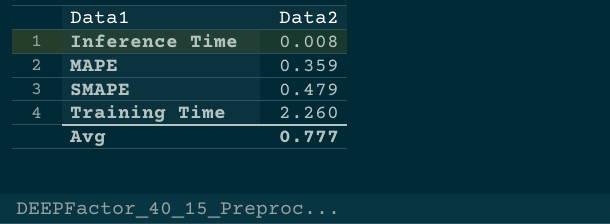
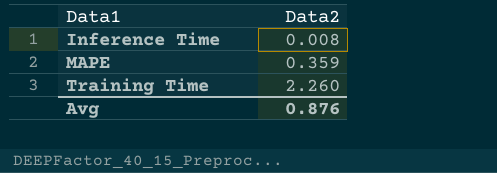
row SMAPE: 0.479 -> none
Avg | Data2: 0.777 -> 0.876

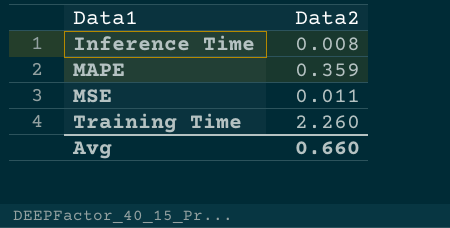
row MSE: none -> 0.011
Avg | Data2: 0.876 -> 0.660

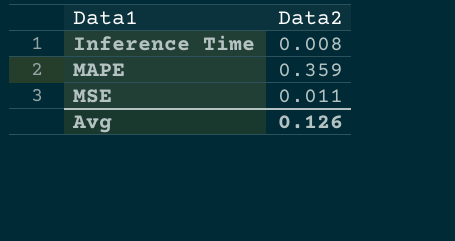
row Training Time: 2.260 -> none
Avg | Data2: 0.660 -> 0.126

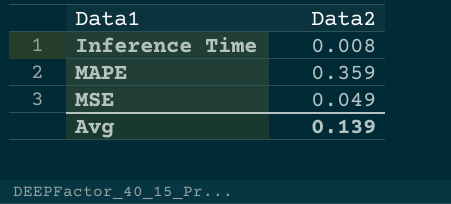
MSE | Data2: 0.011 -> 0.049
Avg | Data2: 0.126 -> 0.139

